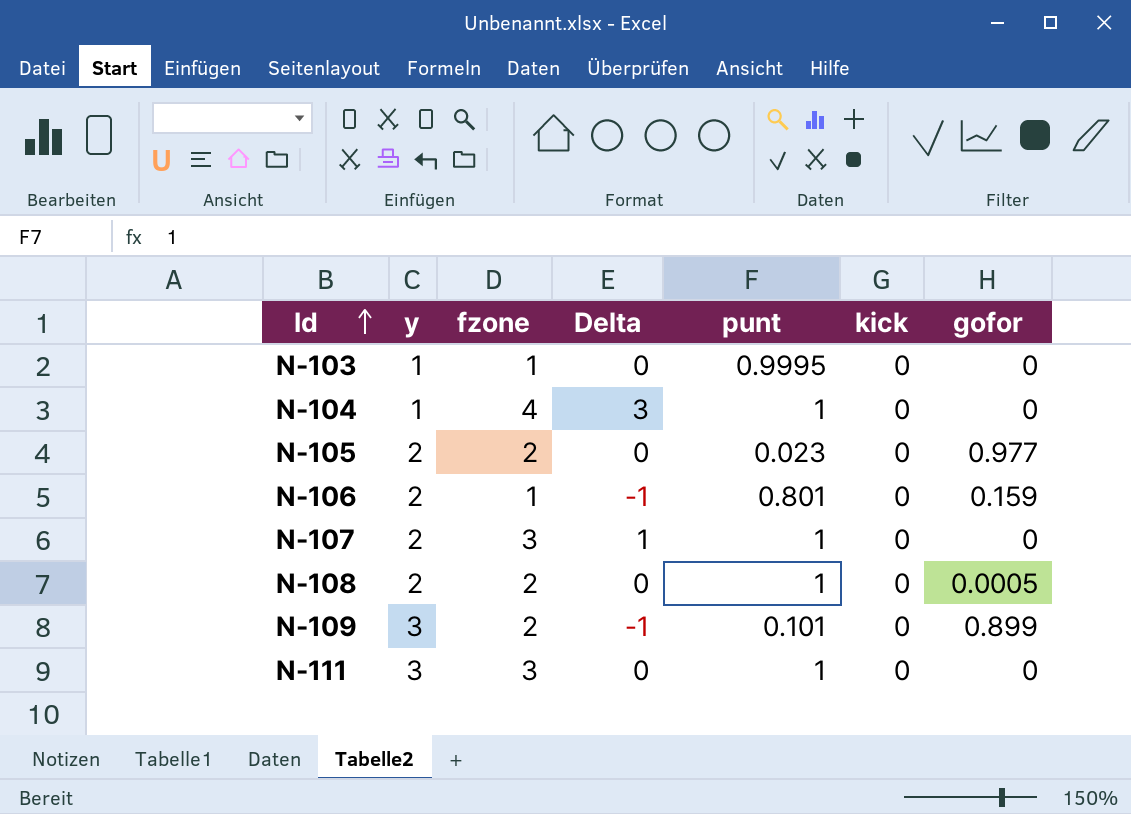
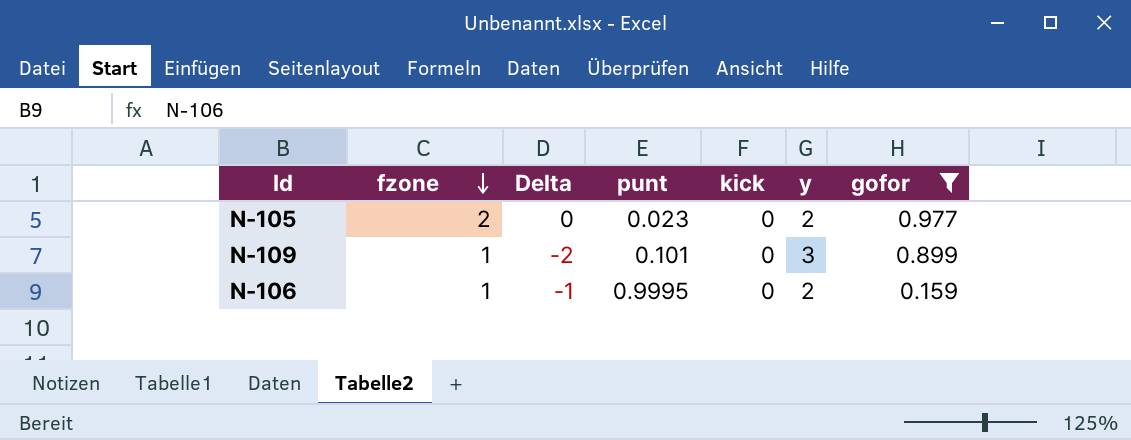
filter: none -> gofor >= 0.159
row order: Id ascending -> fzone descending
column y | position: 2 -> 6
N-109 | fzone: 2 -> 1
N-109 | Delta: -1 -> -2
N-106 | punt: 0.801 -> 0.9995

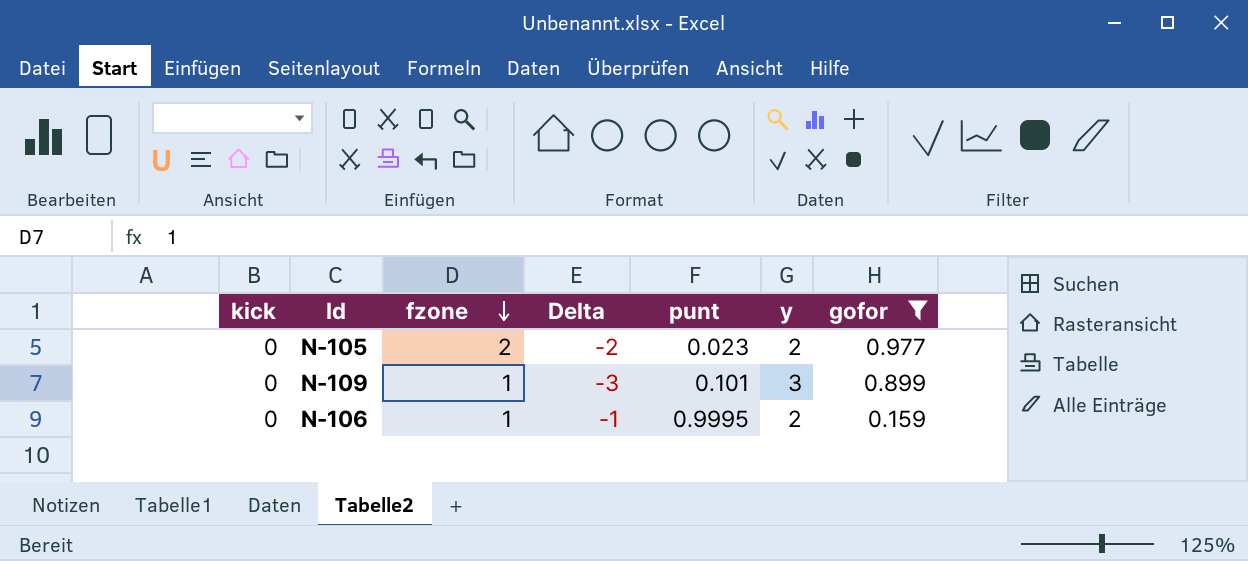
column kick | position: 5 -> 1
column Delta | formula: [fzone] - [y] -> [punt] - [y]

